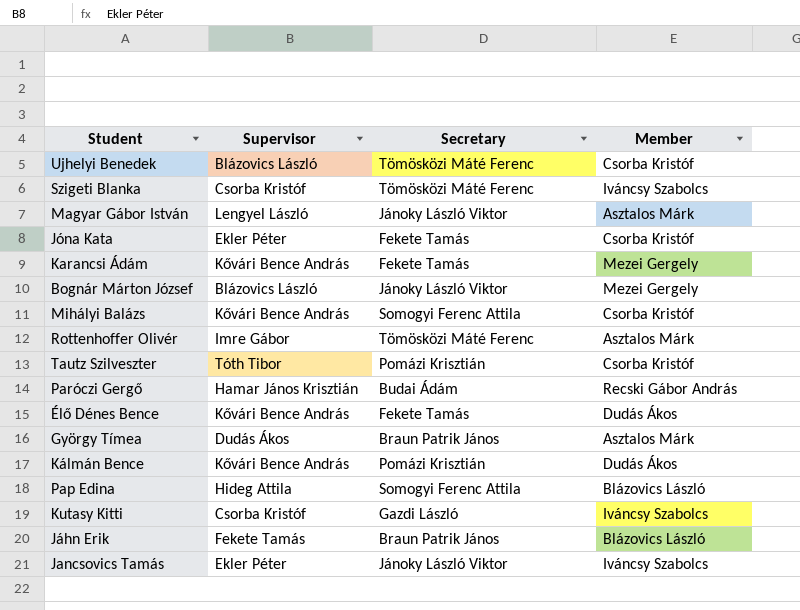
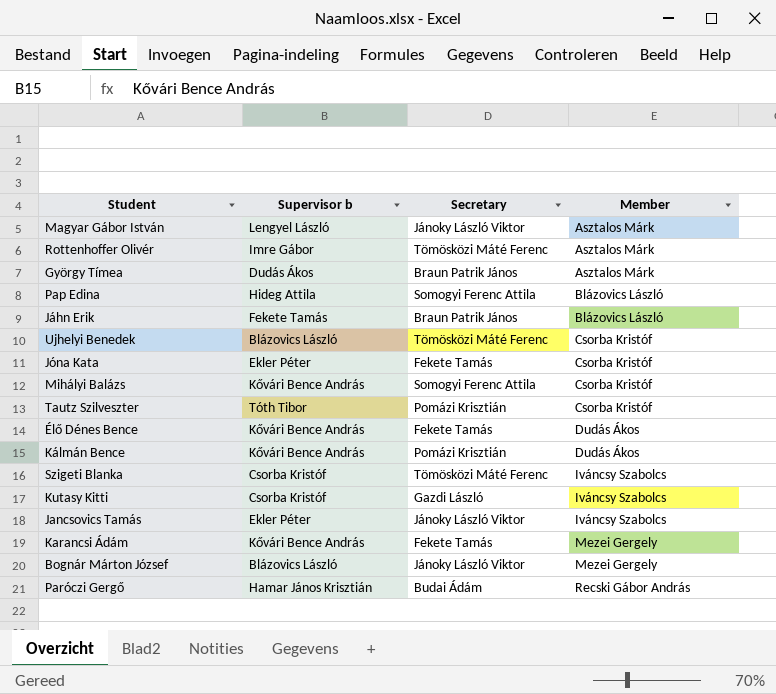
row order: none -> Member ascending
column name: Supervisor -> Supervisor b

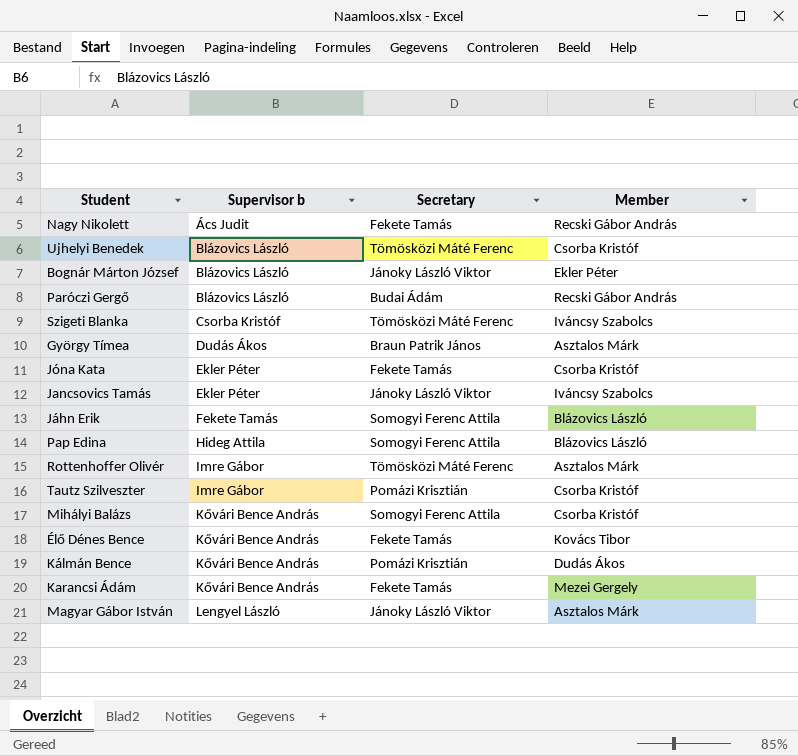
row order: Member ascending -> Supervisor b ascending
row Kutasy Kitti: Csorba Kristóf | Gazdi László | Iváncsy Szabolcs -> none
row Nagy Nikolett: none -> Ács Judit | Fekete Tamás | Recski Gábor András
Bognár Márton József | Member: Mezei Gergely -> Ekler Péter
Paróczi Gergő | Supervisor b: Hamar János Krisztián -> Blázovics László
Jáhn Erik | Secretary: Braun Patrik János -> Somogyi Ferenc Attila
Tautz Szilveszter | Supervisor b: Tóth Tibor -> Imre Gábor
Élő Dénes Bence | Member: Dudás Ákos -> Kovács Tibor

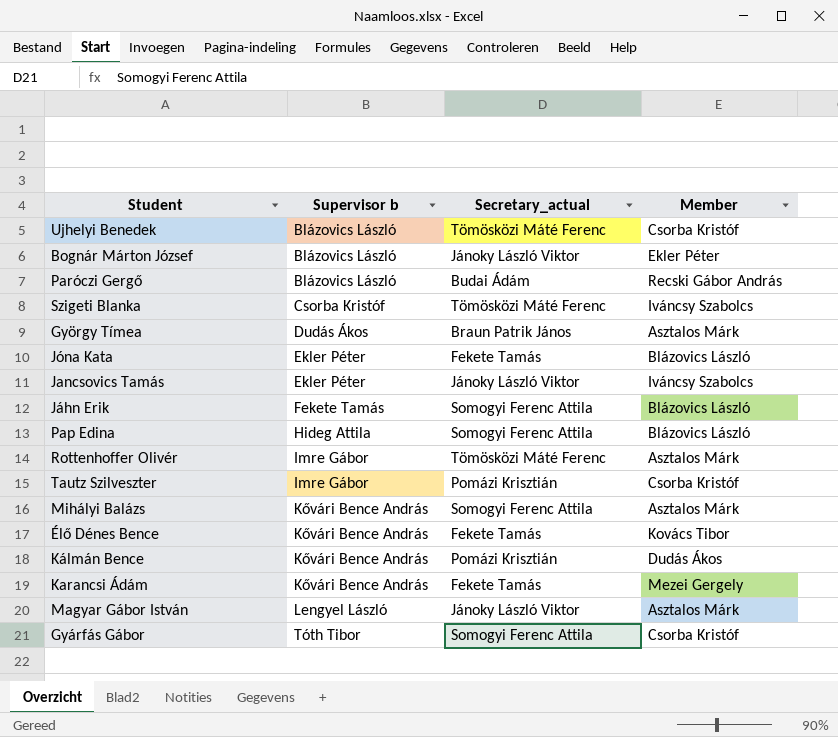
column name: Secretary -> Secretary_actual
row Nagy Nikolett: Ács Judit | Fekete Tamás | Recski Gábor András -> none
Jóna Kata | Member: Csorba Kristóf -> Blázovics László
Mihályi Balázs | Member: Csorba Kristóf -> Asztalos Márk
row Gyárfás Gábor: none -> Tóth Tibor | Somogyi Ferenc Attila | Csorba Kristóf

